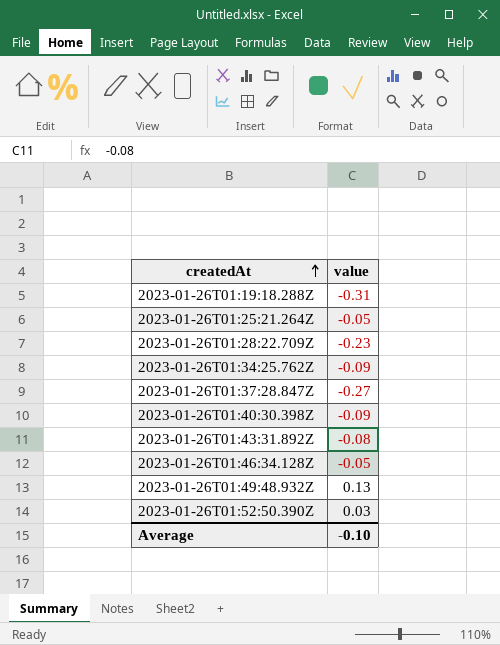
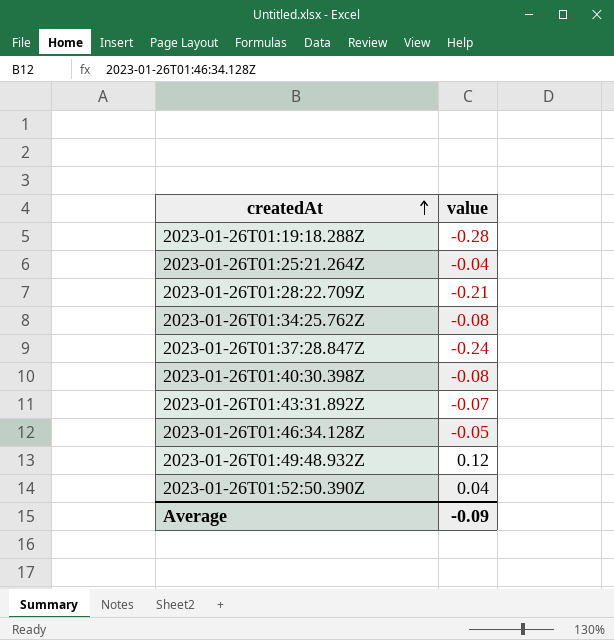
2023-01-26T01:19:18.288Z | value: -0.31 -> -0.28
2023-01-26T01:25:21.264Z | value: -0.05 -> -0.04
2023-01-26T01:28:22.709Z | value: -0.23 -> -0.21
2023-01-26T01:34:25.762Z | value: -0.09 -> -0.08
2023-01-26T01:37:28.847Z | value: -0.27 -> -0.24
2023-01-26T01:40:30.398Z | value: -0.09 -> -0.08
2023-01-26T01:43:31.892Z | value: -0.08 -> -0.07
2023-01-26T01:49:48.932Z | value: 0.13 -> 0.12
2023-01-26T01:52:50.390Z | value: 0.03 -> 0.04
Average | value: -0.10 -> -0.09

